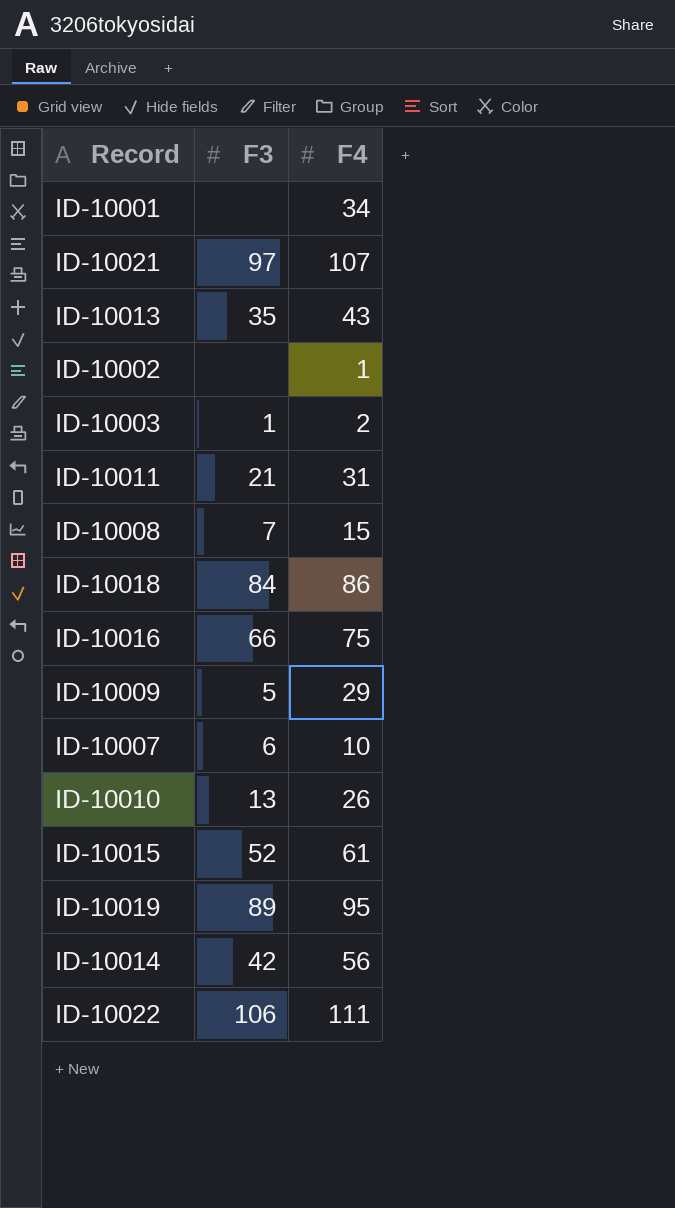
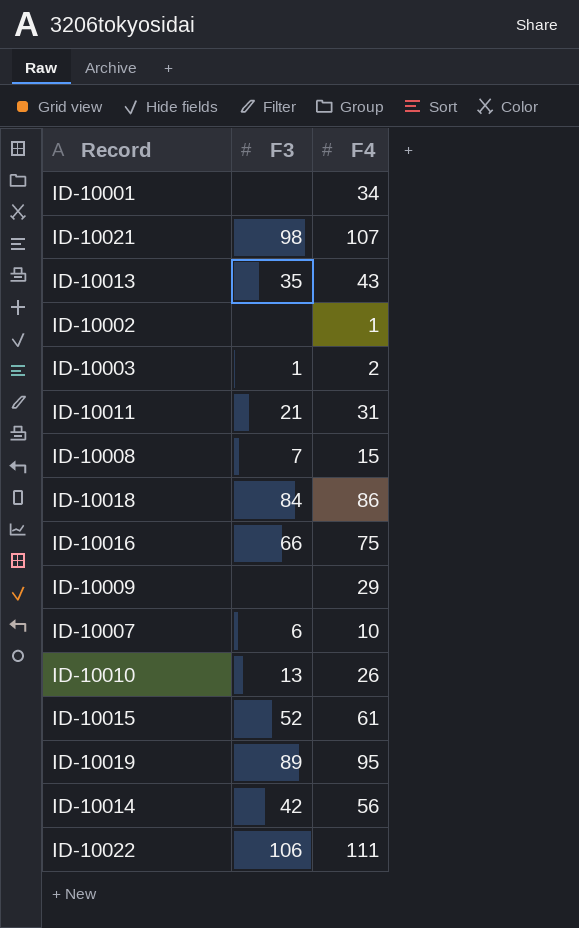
ID-10021 | F3: 97 -> 98
ID-10009 | F3: 5 -> none

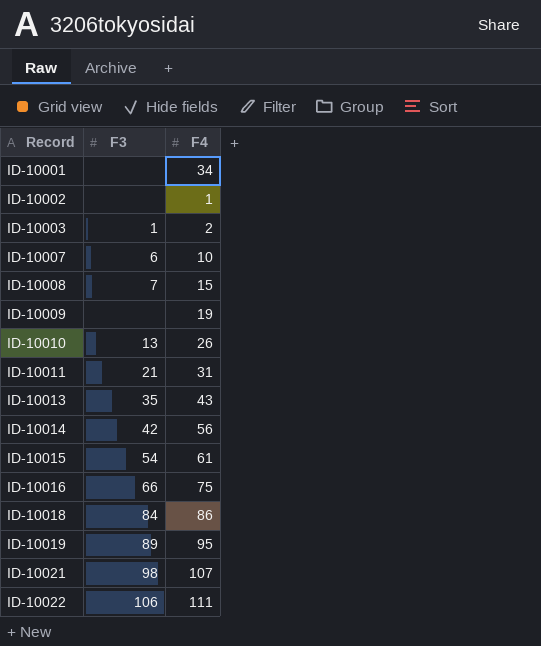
row order: none -> Record ascending
ID-10009 | F4: 29 -> 19
ID-10015 | F3: 52 -> 54

